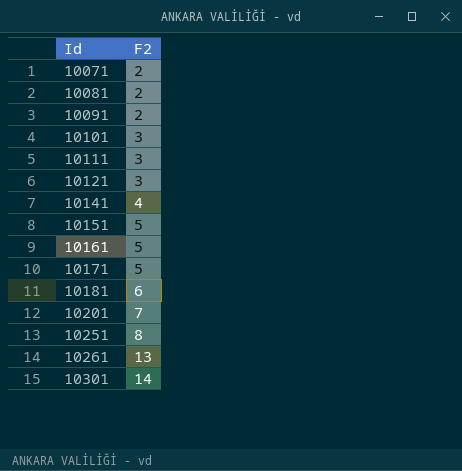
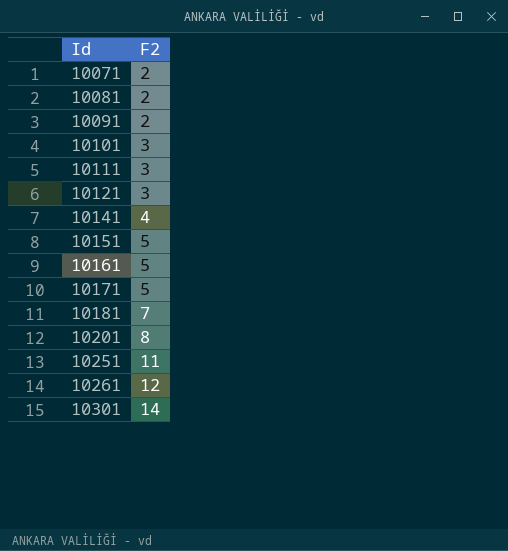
10181 | F2: 6 -> 7
10201 | F2: 7 -> 8
10251 | F2: 8 -> 11
10261 | F2: 13 -> 12

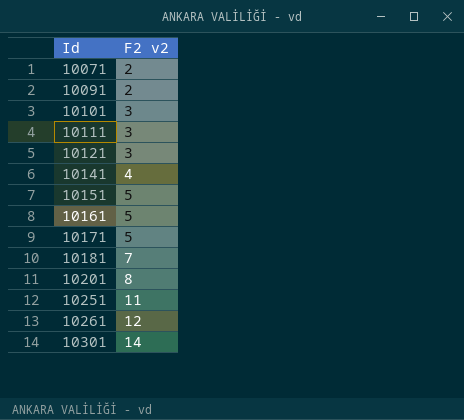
column name: F2 -> F2 v2
row 10081: 2 -> none

